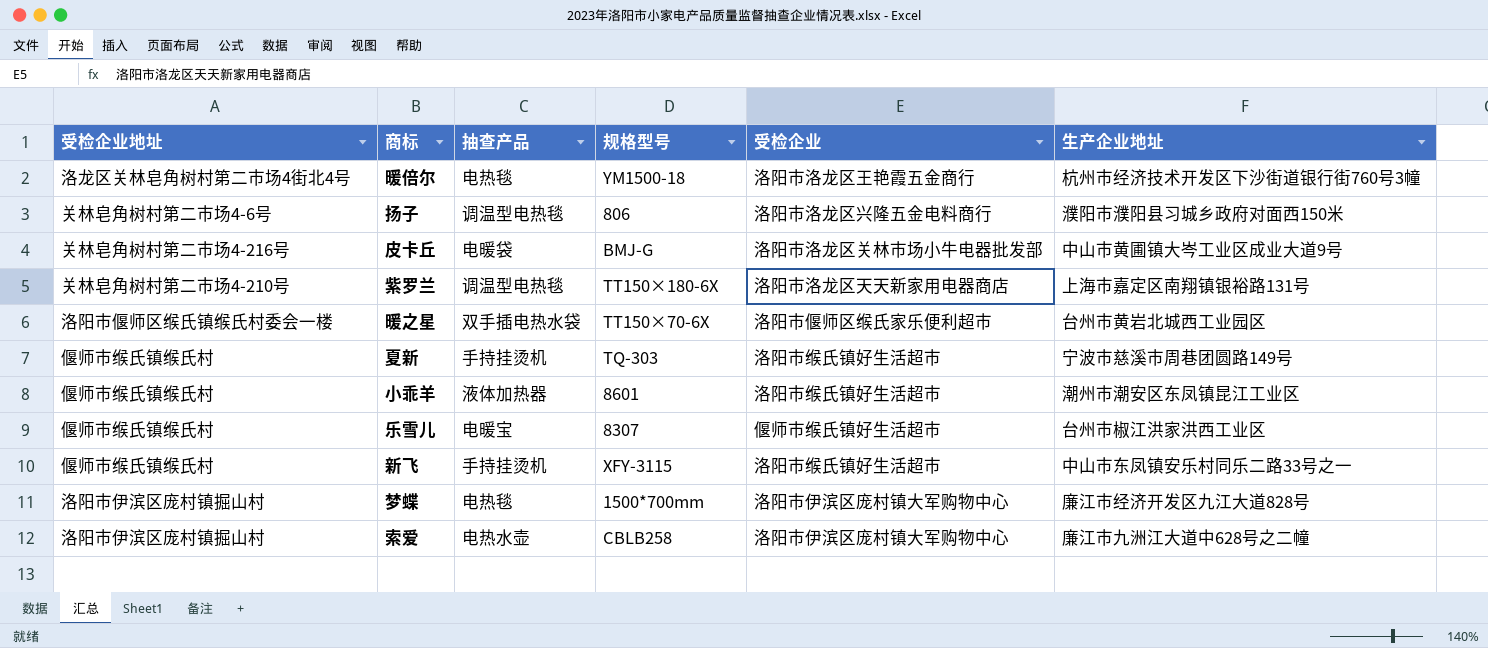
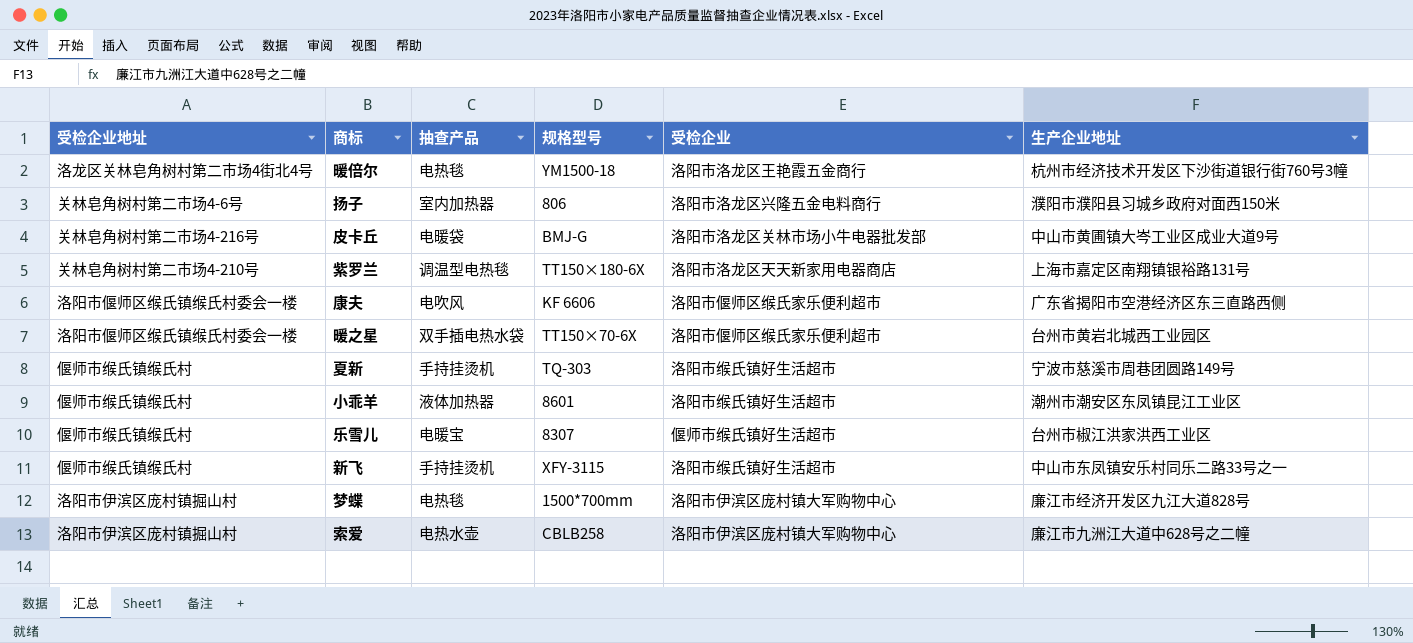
扬子 | 抽查产品: 调温型电热毯 -> 室内加热器
row 康夫: none -> 洛阳市偃师区缑氏镇缑氏村委会一楼 | 电吹风 | KF 6606 | 洛阳市偃师区缑氏家乐便利超市 | 广东省揭阳市空港经济区东三直路西侧

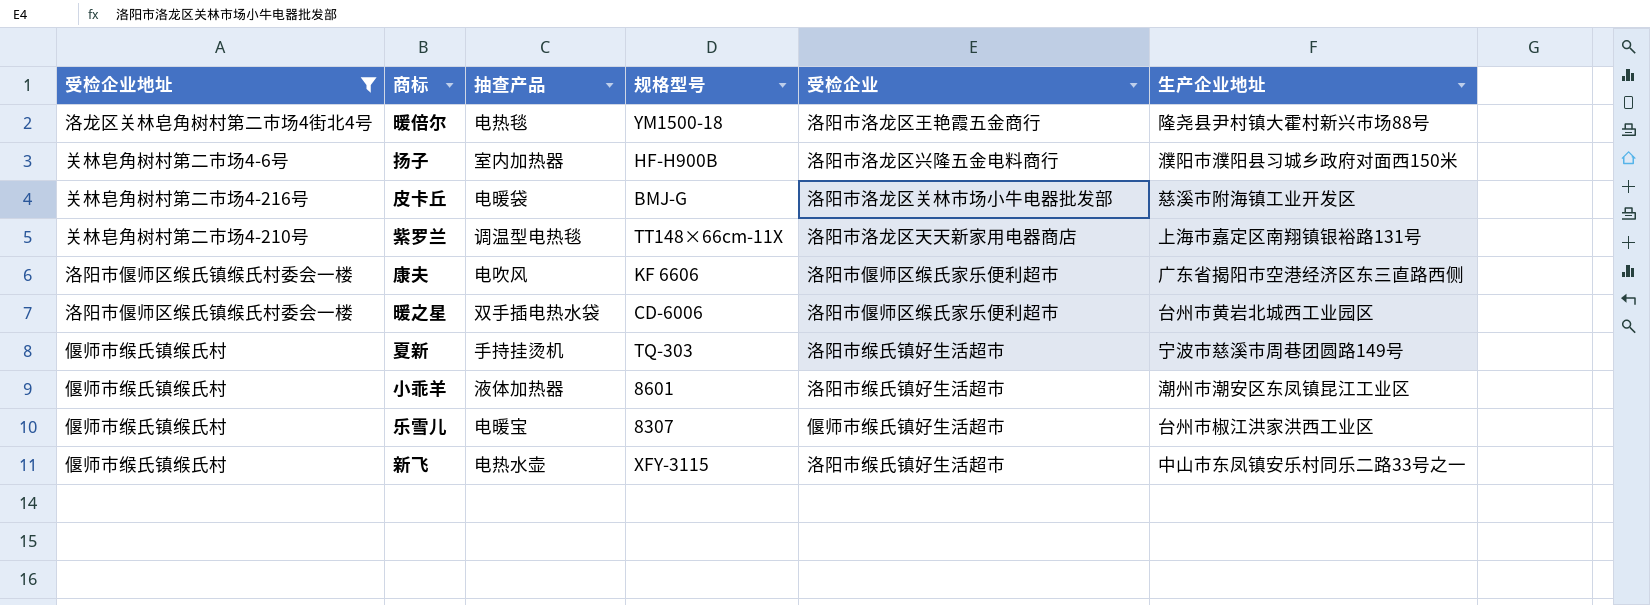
filter: none -> 受检企业地址 != 洛阳市伊滨区庞村镇掘山村
暖倍尔 | 生产企业地址: 杭州市经济技术开发区下沙街道银行街760号3幢 -> 隆尧县尹村镇大霍村新兴市场88号
扬子 | 规格型号: 806 -> HF-H900B
皮卡丘 | 生产企业地址: 中山市黄圃镇大岑工业区成业大道9号 -> 慈溪市附海镇工业开发区
紫罗兰 | 规格型号: TT150×180-6X -> TT148×66cm-11X
暖之星 | 规格型号: TT150×70-6X -> CD-6006
新飞 | 抽查产品: 手持挂烫机 -> 电热水壶

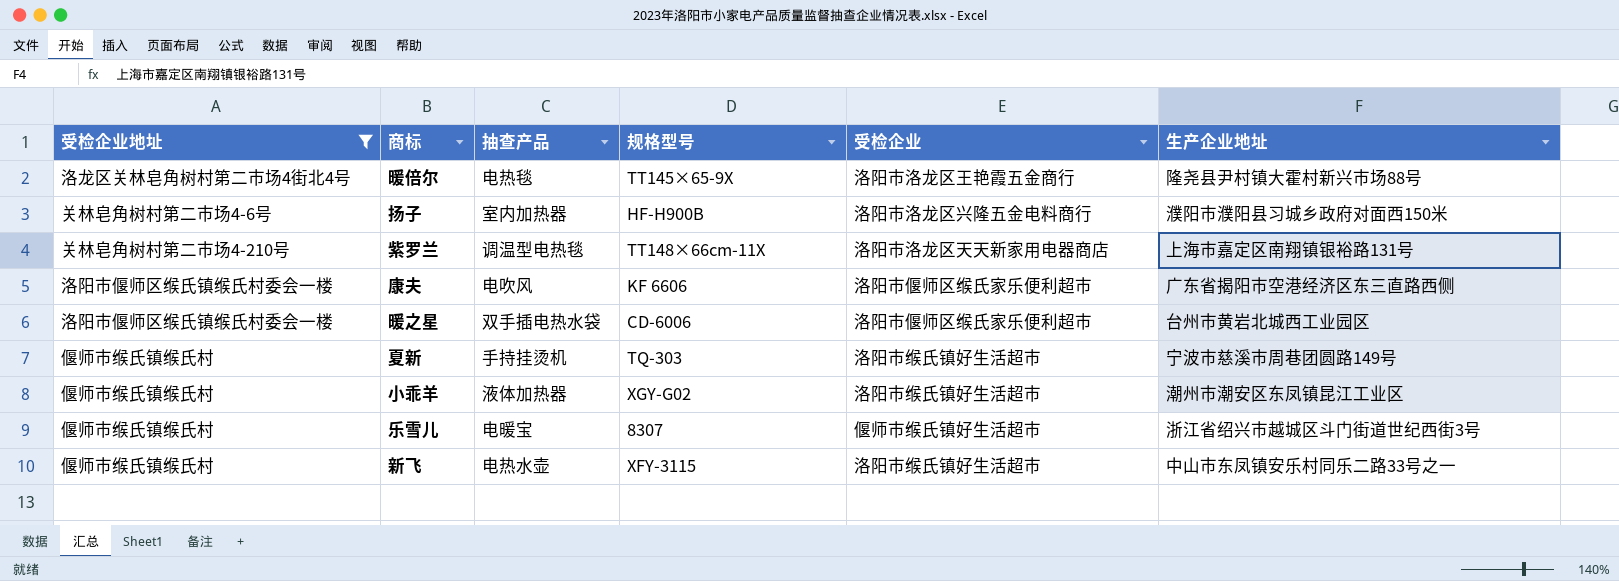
row 皮卡丘: 关林皂角树村第二市场4-216号 | 电暖袋 | BMJ-G | 洛阳市洛龙区关林市场小牛电器批发部 | 慈溪市附海镇工业开发区 -> none
暖倍尔 | 规格型号: YM1500-18 -> TT145×65-9X
小乖羊 | 规格型号: 8601 -> XGY-G02
乐雪儿 | 生产企业地址: 台州市椒江洪家洪西工业区 -> 浙江省绍兴市越城区斗门街道世纪西街3号

